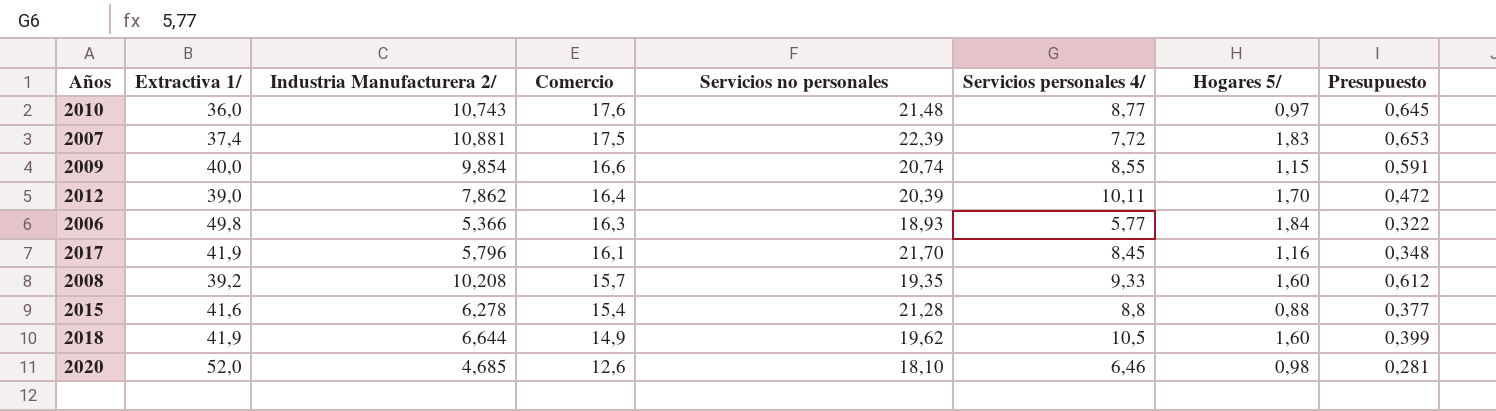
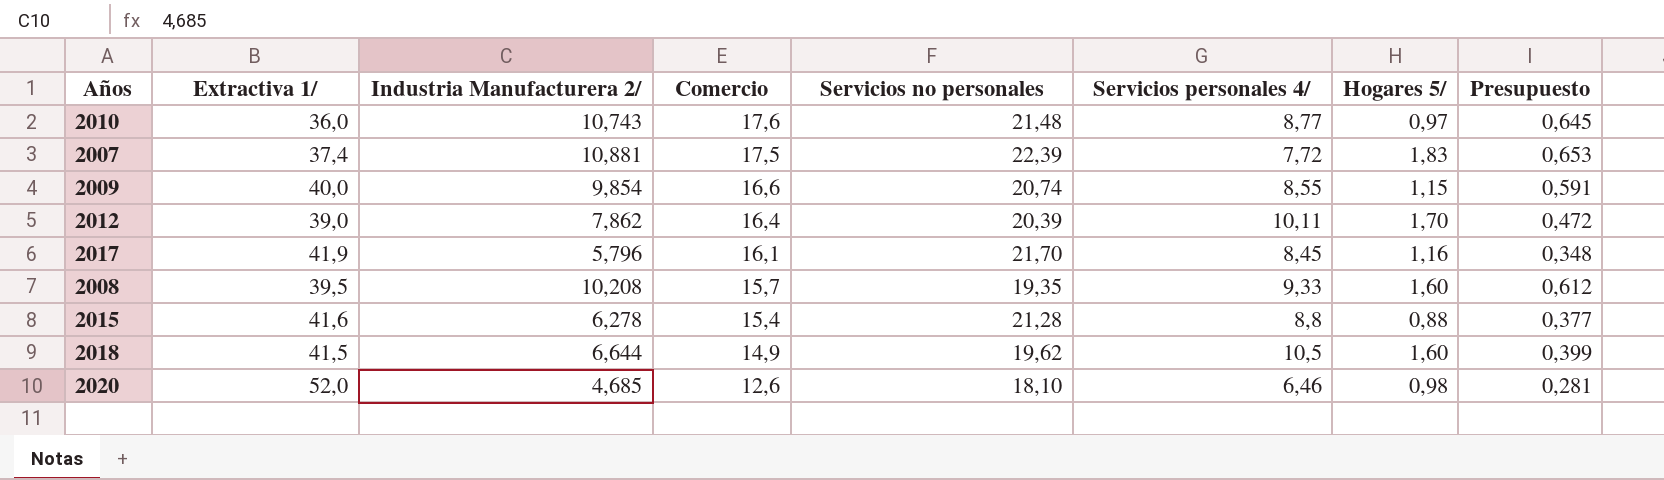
row 2006: 49,8 | 5,366 | 16,3 | 18,93 | 5,77 | 1,84 | 0,322 -> none
2008 | Extractiva 1/: 39,2 -> 39,5
2018 | Extractiva 1/: 41,9 -> 41,5

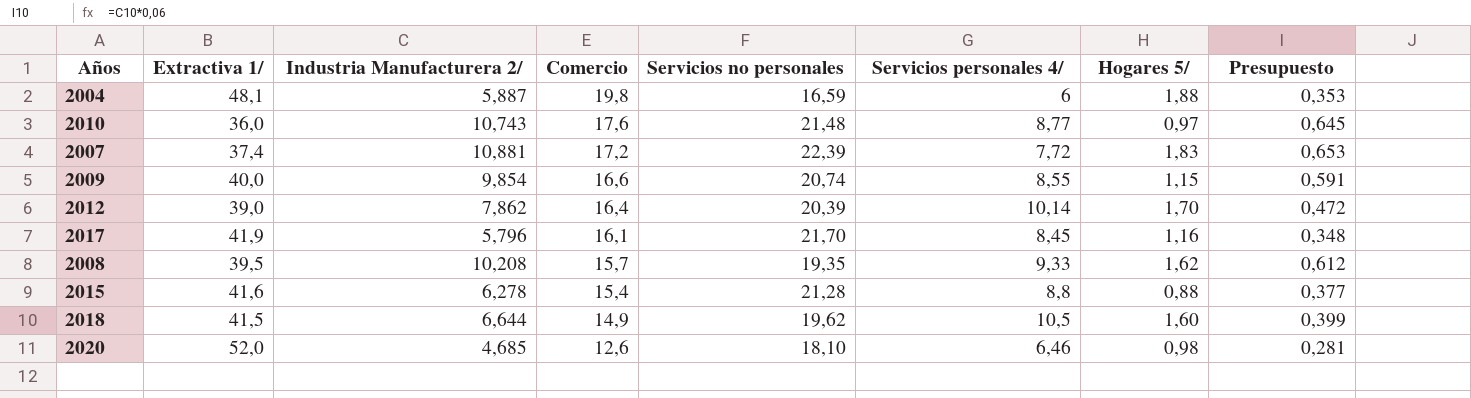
row 2004: none -> 48,1 | 5,887 | 19,8 | 16,59 | 6 | 1,88 | 0,353
2007 | Comercio: 17,5 -> 17,2
2012 | Servicios personales 4/: 10,11 -> 10,14
2008 | Hogares 5/: 1,60 -> 1,62

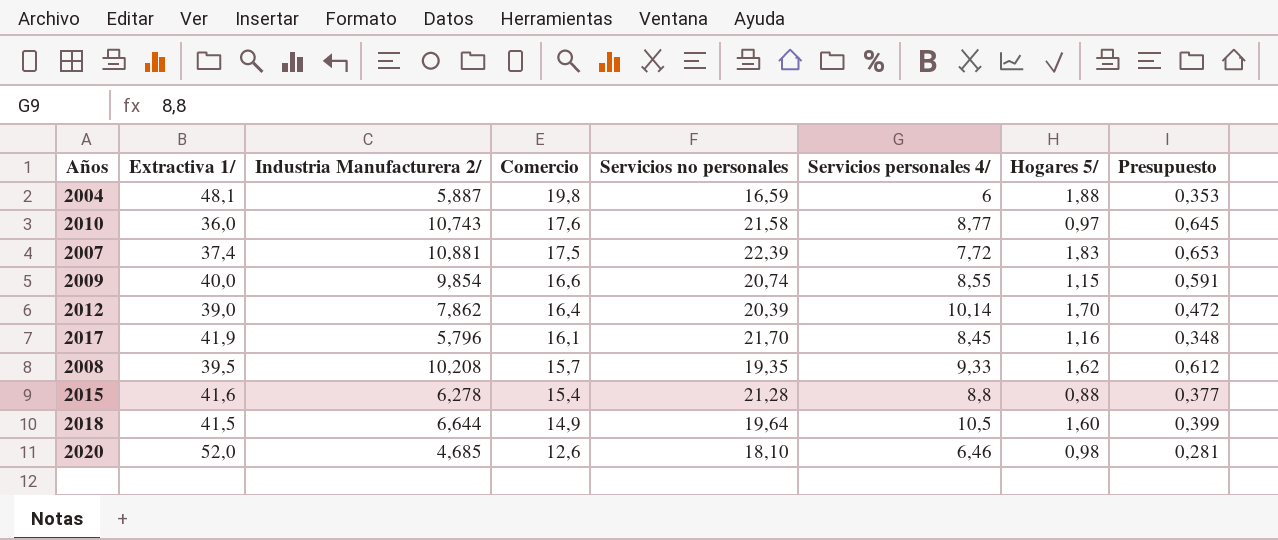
2010 | Servicios no personales: 21,48 -> 21,58
2007 | Comercio: 17,2 -> 17,5
2018 | Servicios no personales: 19,62 -> 19,64

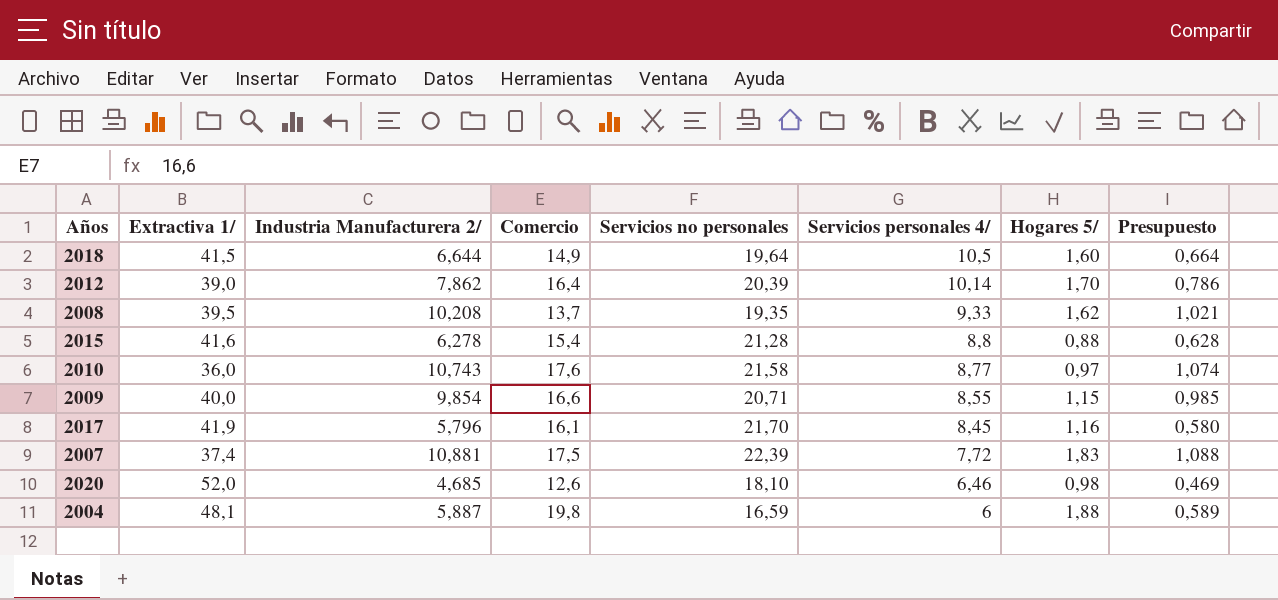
row order: Comercio descending -> Servicios personales 4/ descending
column Presupuesto | formula: [Industria Manufacturera 2/] * 0,06 -> [Industria Manufacturera 2/] * 0,1
2008 | Comercio: 15,7 -> 13,7
2009 | Servicios no personales: 20,74 -> 20,71

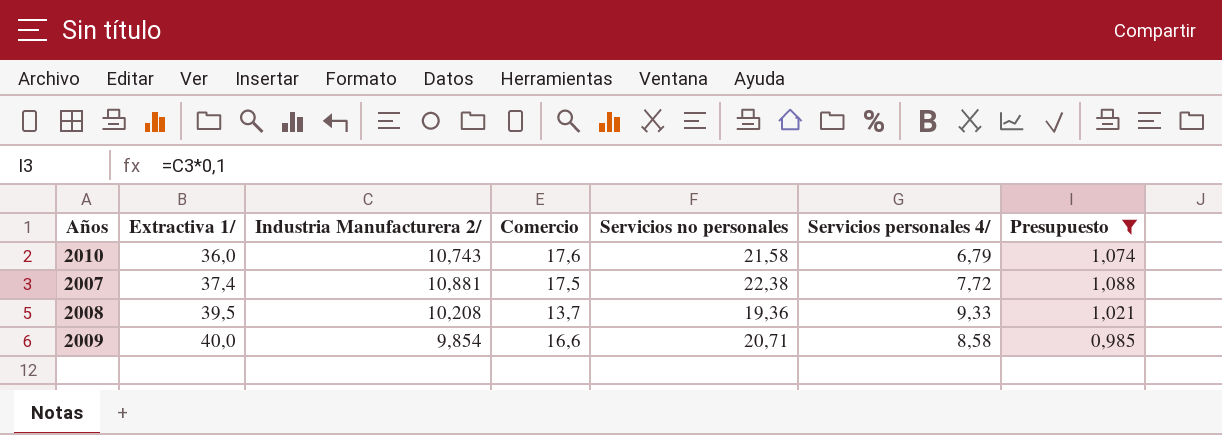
filter: none -> Presupuesto >= 0,985
row order: Servicios personales 4/ descending -> Extractiva 1/ ascending
column Hogares 5/ | position: 7 -> none
2010 | Servicios personales 4/: 8,77 -> 6,79
2007 | Servicios no personales: 22,39 -> 22,38
2008 | Servicios no personales: 19,35 -> 19,36
2009 | Servicios personales 4/: 8,55 -> 8,58

